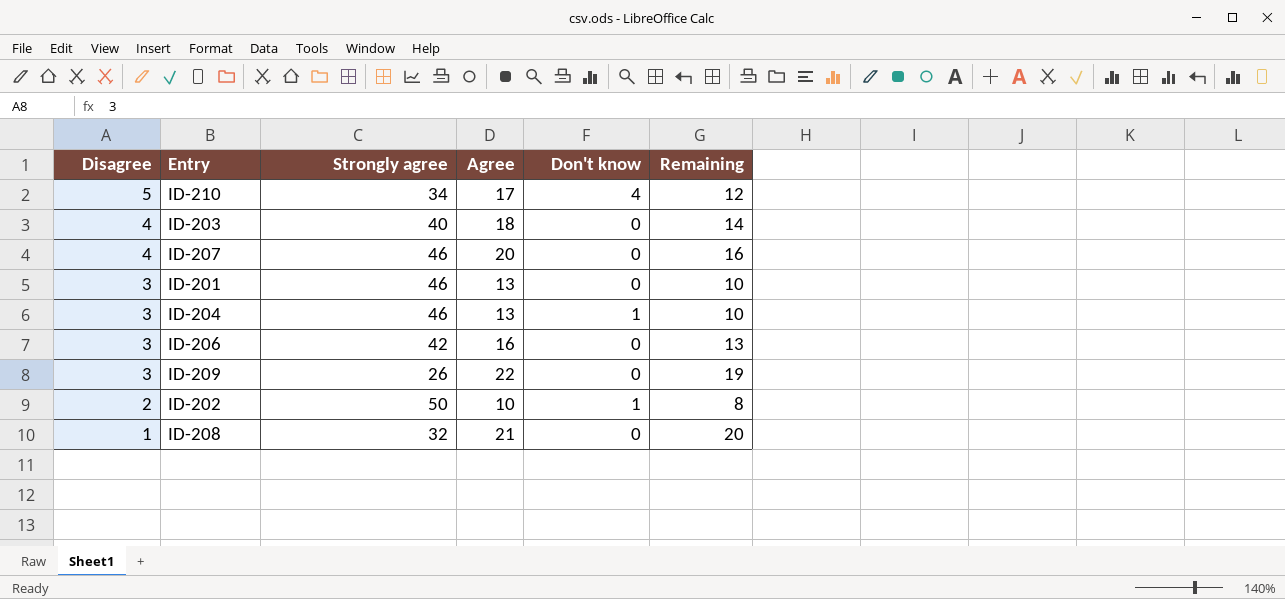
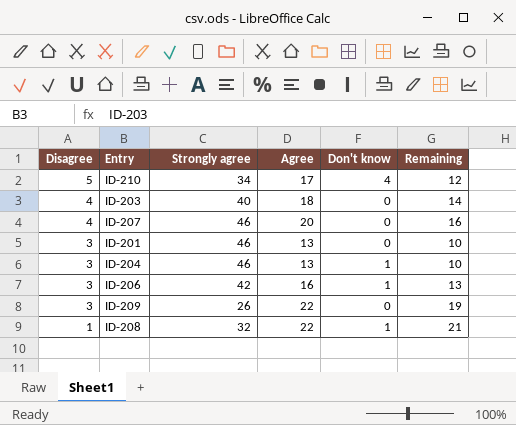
row ID-202: 2 | 50 | 10 | 1 | 8 -> none
ID-206 | Don't know: 0 -> 1
ID-208 | Agree: 21 -> 22
ID-208 | Don't know: 0 -> 1
ID-208 | Remaining: 20 -> 21

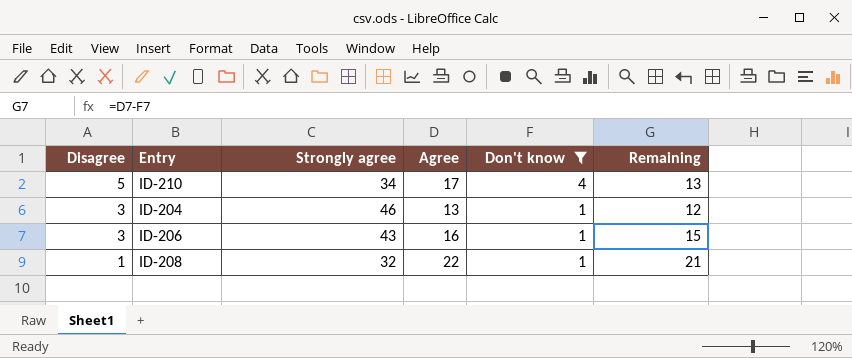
filter: none -> Don't know != 0
column Remaining | formula: [Agree] - [Disagree] -> [Agree] - [Don't know]
ID-206 | Strongly agree: 42 -> 43

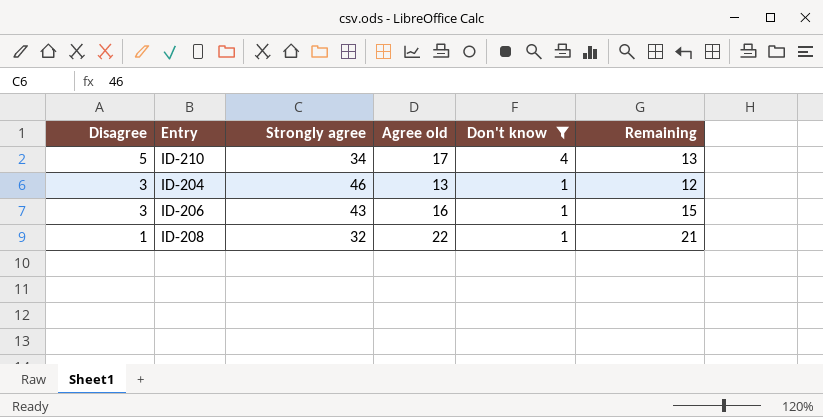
column name: Agree -> Agree old

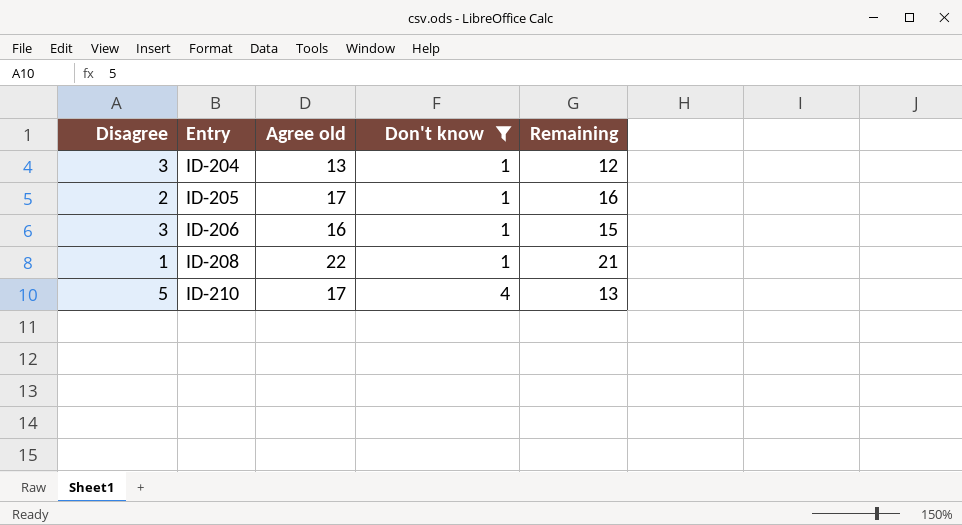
row order: Disagree descending -> Entry ascending
column Strongly agree | position: 3 -> none
row ID-205: none -> 2 | 17 | 1 | 16

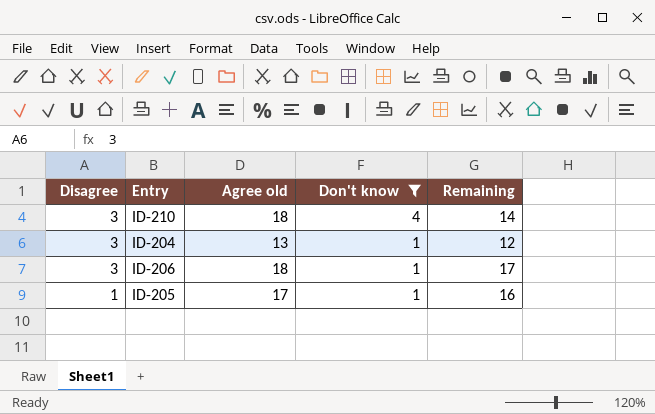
row order: Entry ascending -> Disagree descending
row ID-208: 1 | 22 | 1 | 21 -> none
ID-210 | Disagree: 5 -> 3
ID-210 | Agree old: 17 -> 18
ID-210 | Remaining: 13 -> 14
ID-206 | Agree old: 16 -> 18
ID-206 | Remaining: 15 -> 17
ID-205 | Disagree: 2 -> 1

